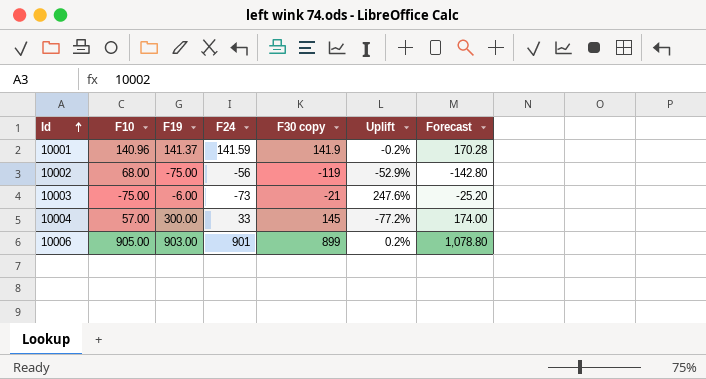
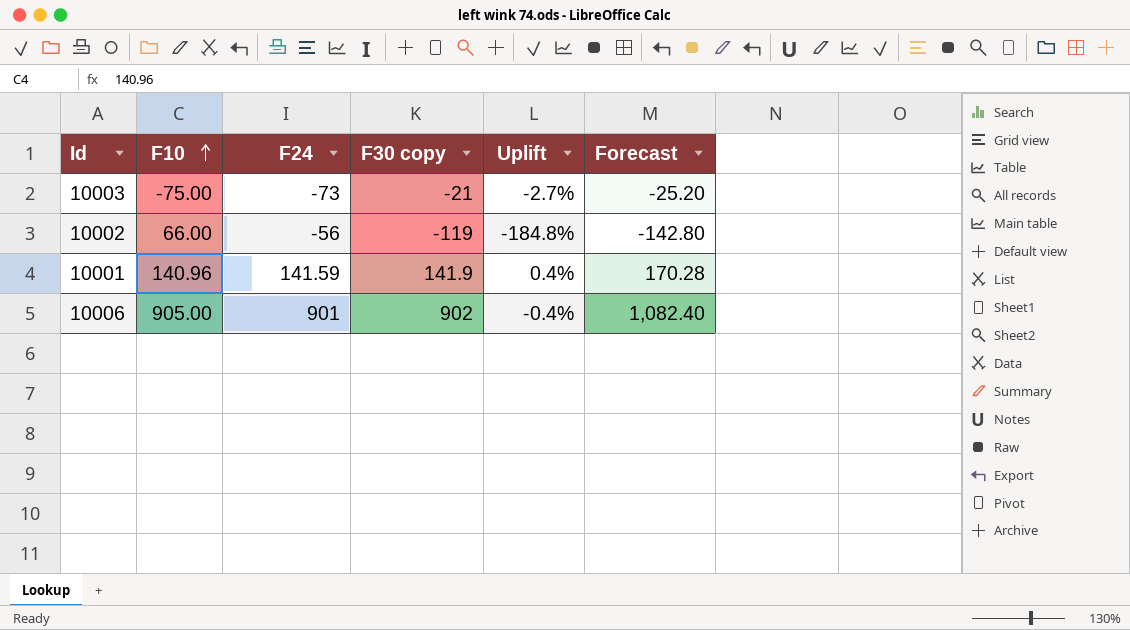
row order: Id ascending -> F10 ascending
column F19 | position: 3 -> none
column Uplift | formula: ([F24] - [F30 copy]) / [F30 copy] -> ([F24] - [F10]) / [F10]
row 10004: 57.00 | 300.00 | 33 | 145 | -77.2% | 174.00 -> none
10002 | F10: 68.00 -> 66.00
10006 | F30 copy: 899 -> 902
10006 | Forecast: 1,078.80 -> 1,082.40

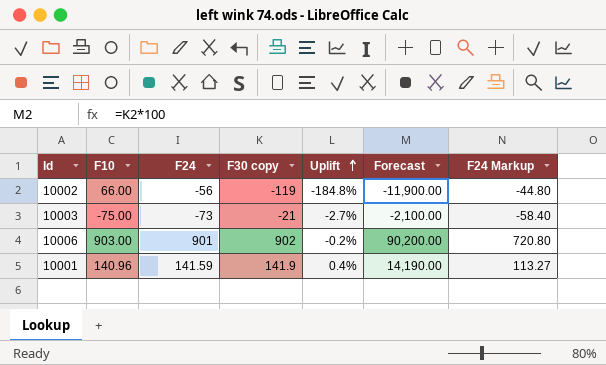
row order: F10 ascending -> Uplift ascending
column Forecast | formula: [F30 copy] * 1.2 -> [F30 copy] * 100
column F24 Markup | formula: none -> [F24] * 0.8
10006 | F10: 905.00 -> 903.00
10006 | Uplift: -0.4% -> -0.2%

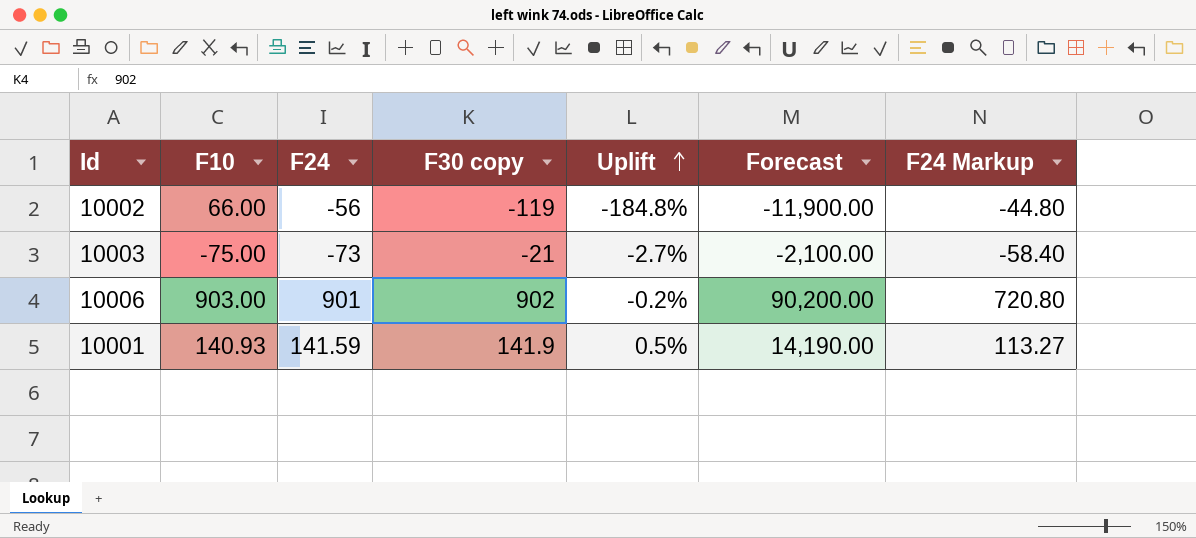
10001 | F10: 140.96 -> 140.93
10001 | Uplift: 0.4% -> 0.5%

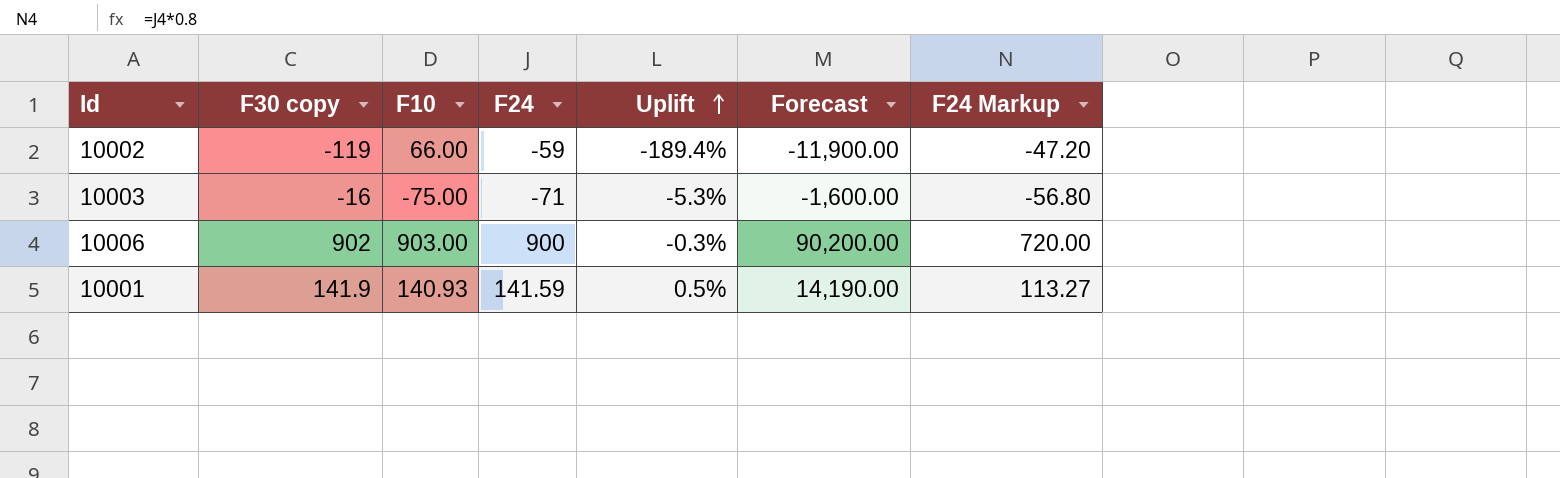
column F30 copy | position: 4 -> 2
10002 | F24: -56 -> -59
10002 | Uplift: -184.8% -> -189.4%
10002 | F24 Markup: -44.80 -> -47.20
10003 | F30 copy: -21 -> -16
10003 | F24: -73 -> -71
10003 | Uplift: -2.7% -> -5.3%
10003 | Forecast: -2,100.00 -> -1,600.00
10003 | F24 Markup: -58.40 -> -56.80
10006 | F24: 901 -> 900
10006 | Uplift: -0.2% -> -0.3%
10006 | F24 Markup: 720.80 -> 720.00

